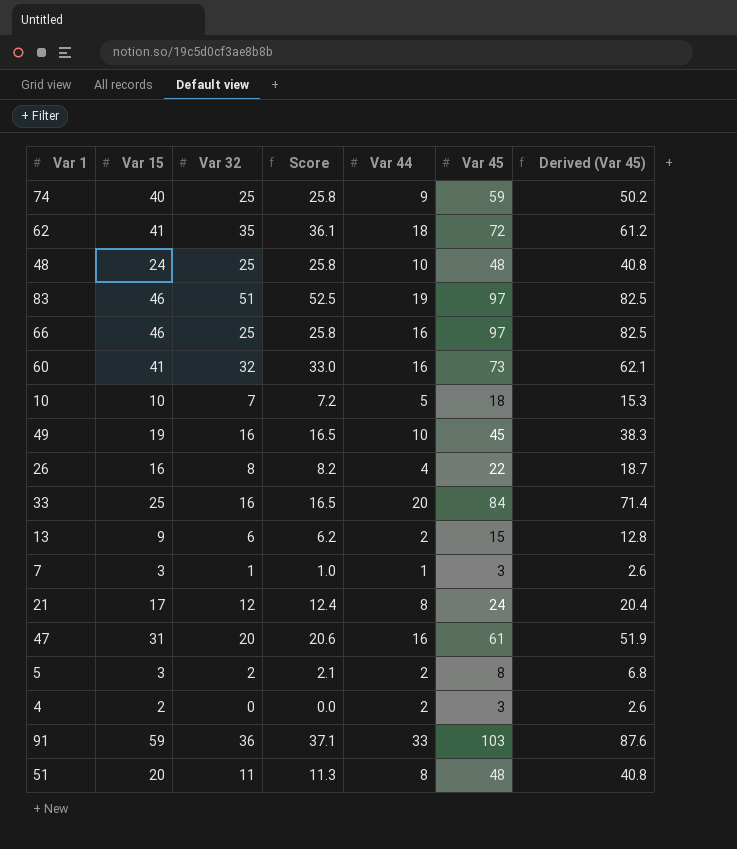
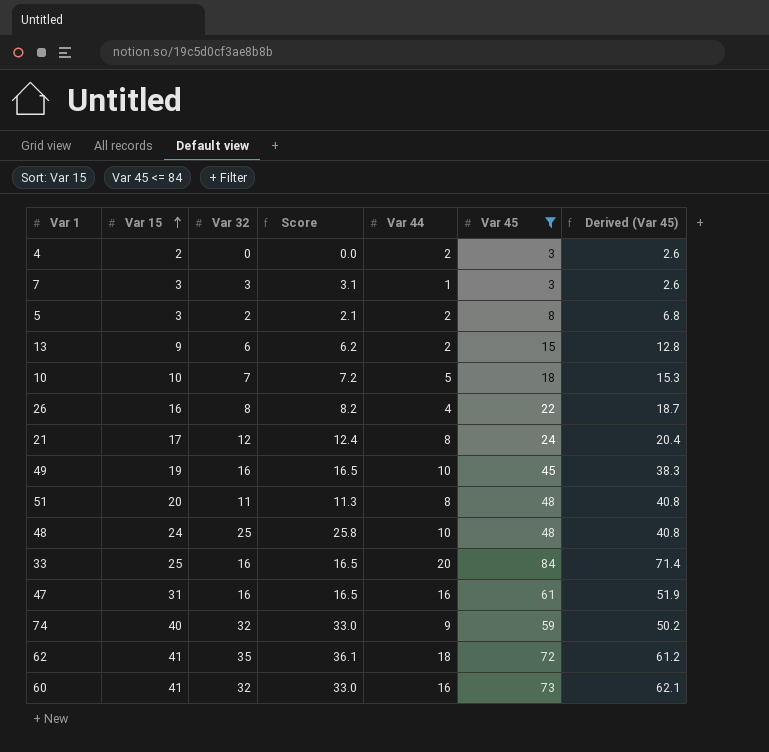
filter: none -> Var 45 <= 84
row order: none -> Var 15 ascending
7 | Var 32: 1 -> 3
7 | Score: 1.0 -> 3.1
47 | Var 32: 20 -> 16
47 | Score: 20.6 -> 16.5
74 | Var 32: 25 -> 32
74 | Score: 25.8 -> 33.0

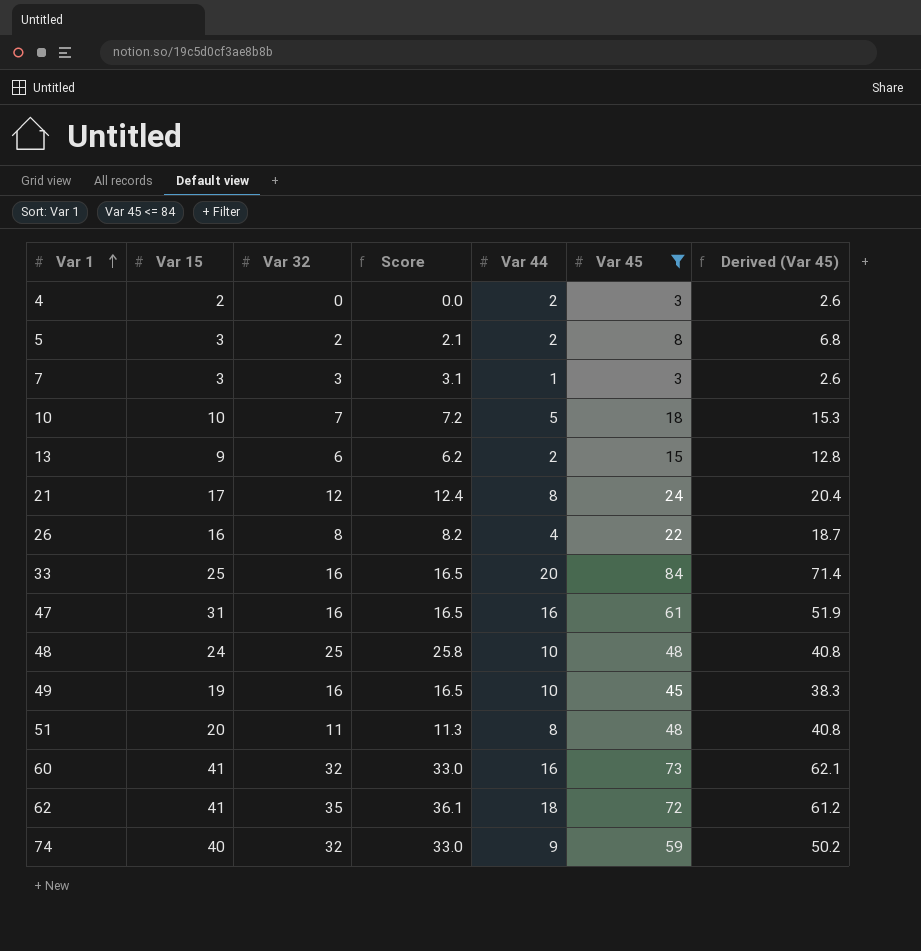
row order: Var 15 ascending -> Var 1 ascending

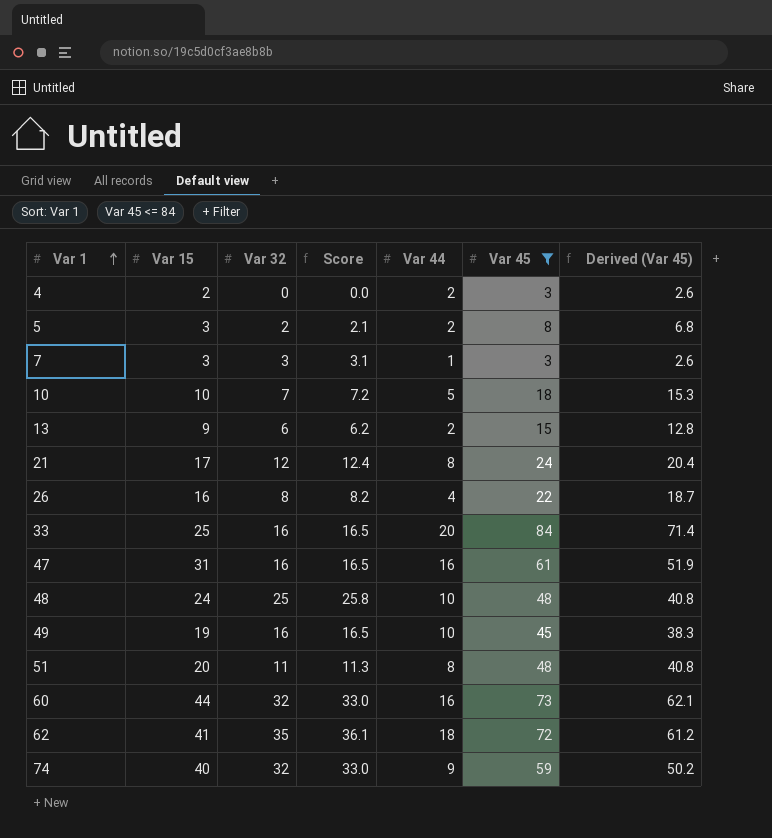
60 | Var 15: 41 -> 44

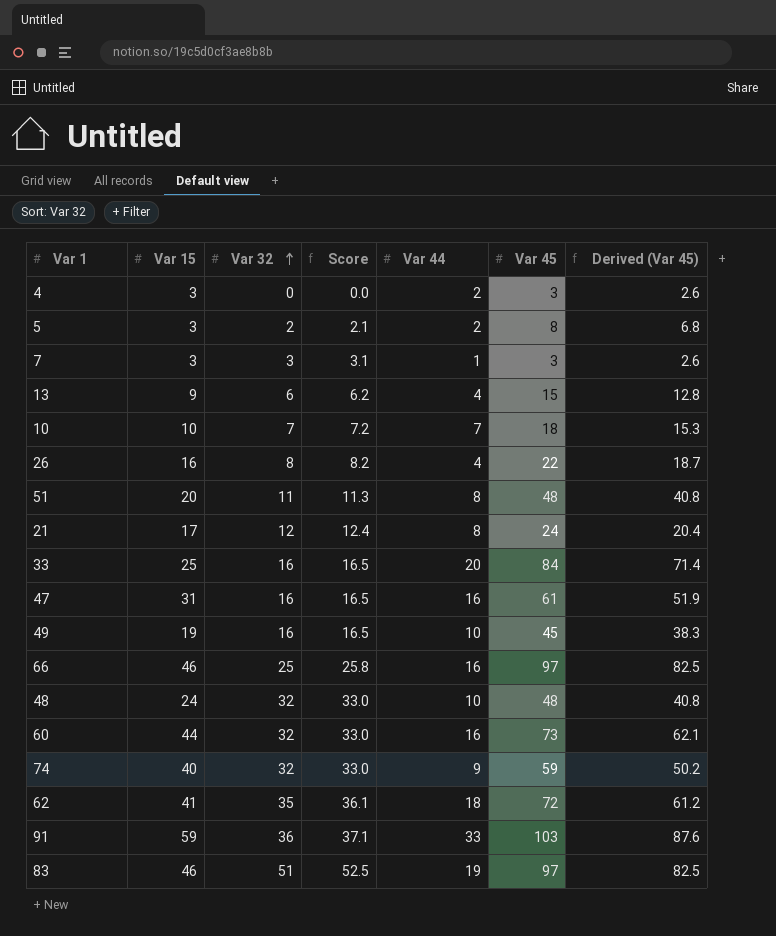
filter: Var 45 <= 84 -> none
row order: Var 1 ascending -> Var 32 ascending
4 | Var 15: 2 -> 3
13 | Var 44: 2 -> 4
10 | Var 44: 5 -> 7
48 | Var 32: 25 -> 32
48 | Score: 25.8 -> 33.0

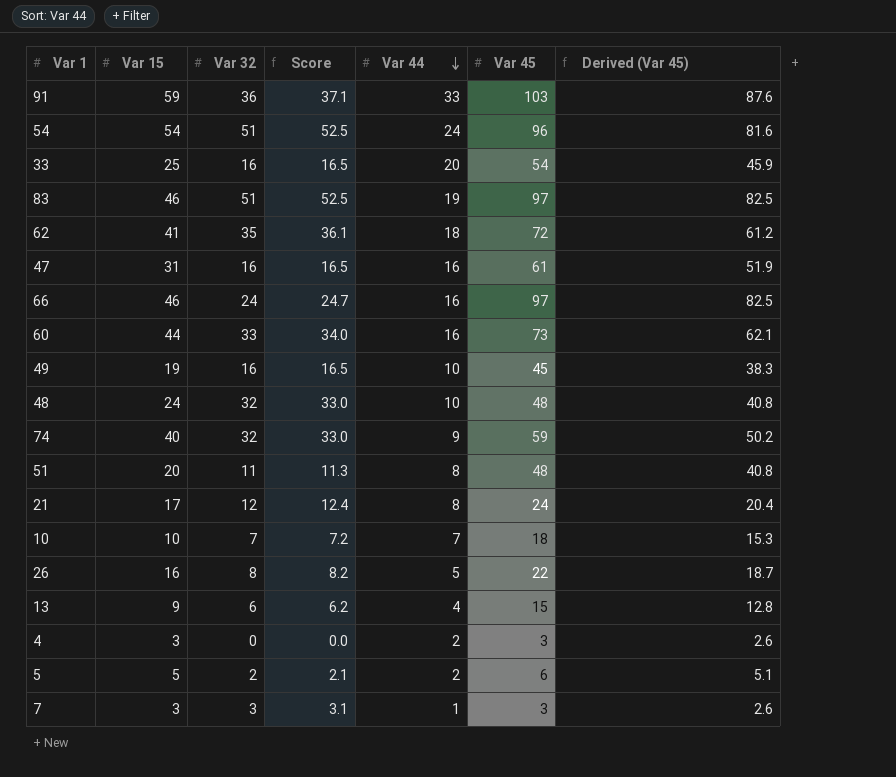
row order: Var 32 ascending -> Var 44 descending
row 54: none -> 54 | 51 | 52.5 | 24 | 96 | 81.6
33 | Var 45: 84 -> 54
33 | Derived (Var 45): 71.4 -> 45.9
66 | Var 32: 25 -> 24
66 | Score: 25.8 -> 24.7
60 | Var 32: 32 -> 33
60 | Score: 33.0 -> 34.0
26 | Var 44: 4 -> 5
5 | Var 15: 3 -> 5
5 | Var 45: 8 -> 6
5 | Derived (Var 45): 6.8 -> 5.1

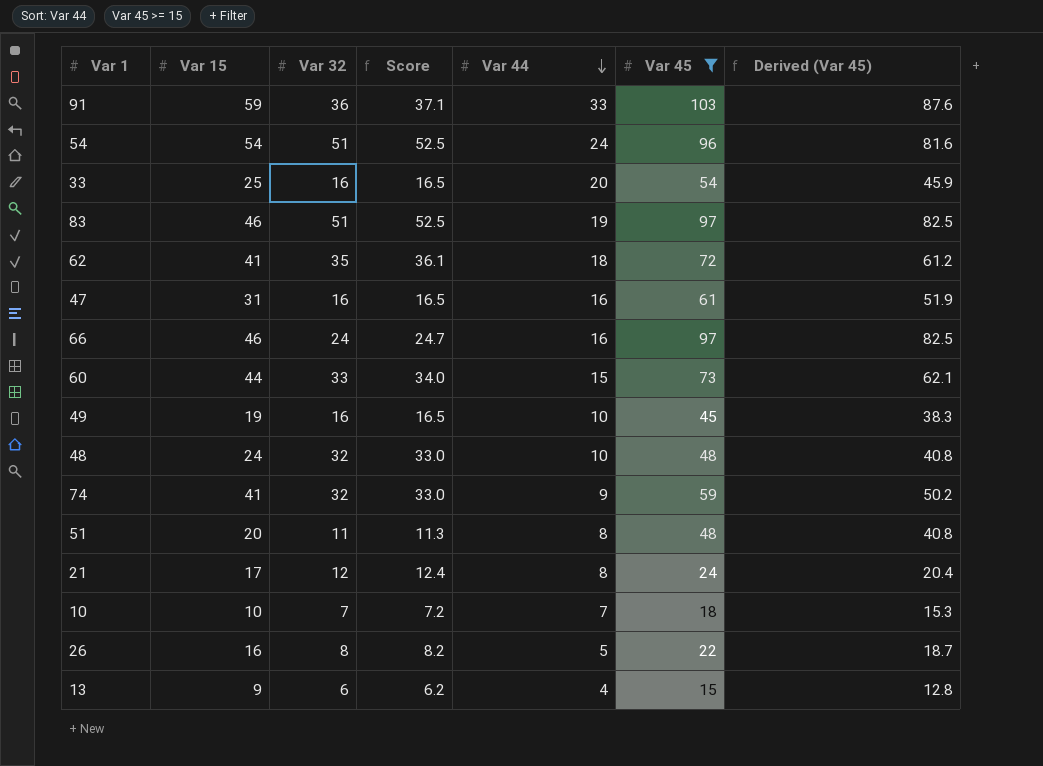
filter: none -> Var 45 >= 15
60 | Var 44: 16 -> 15
74 | Var 15: 40 -> 41

